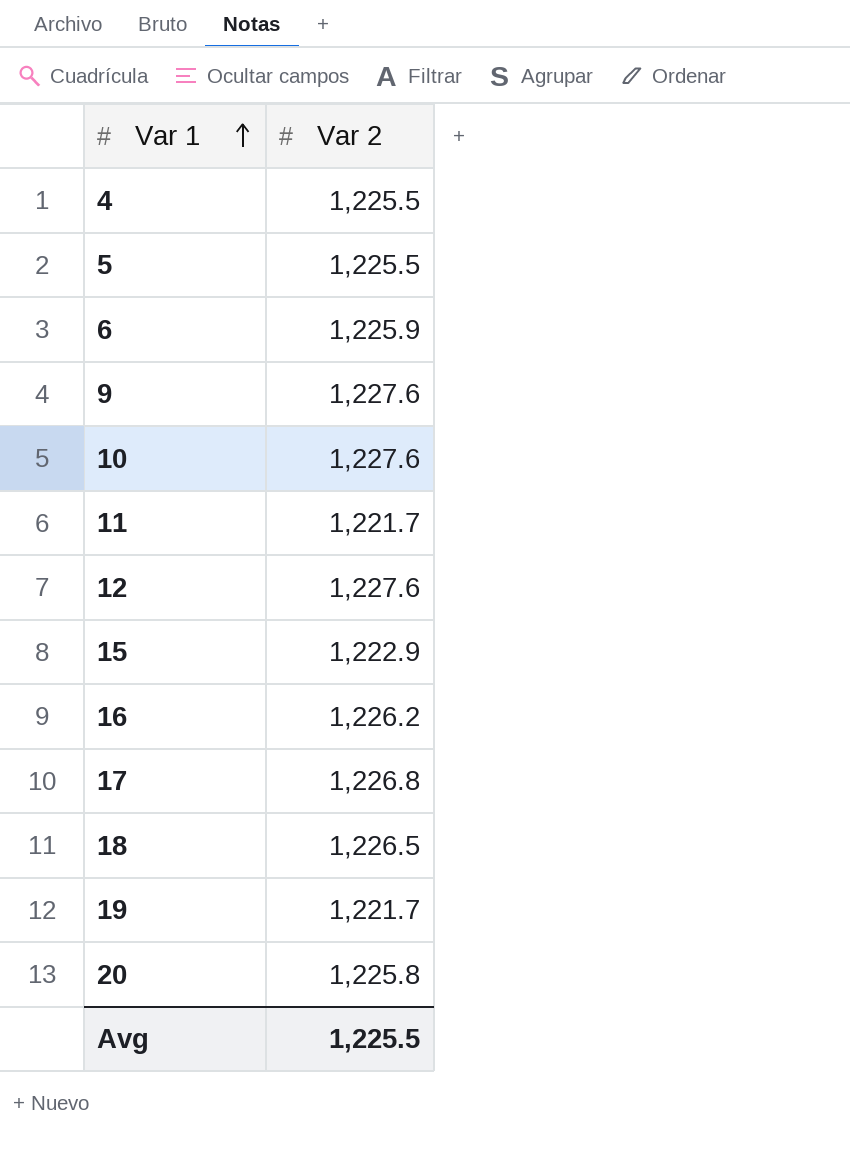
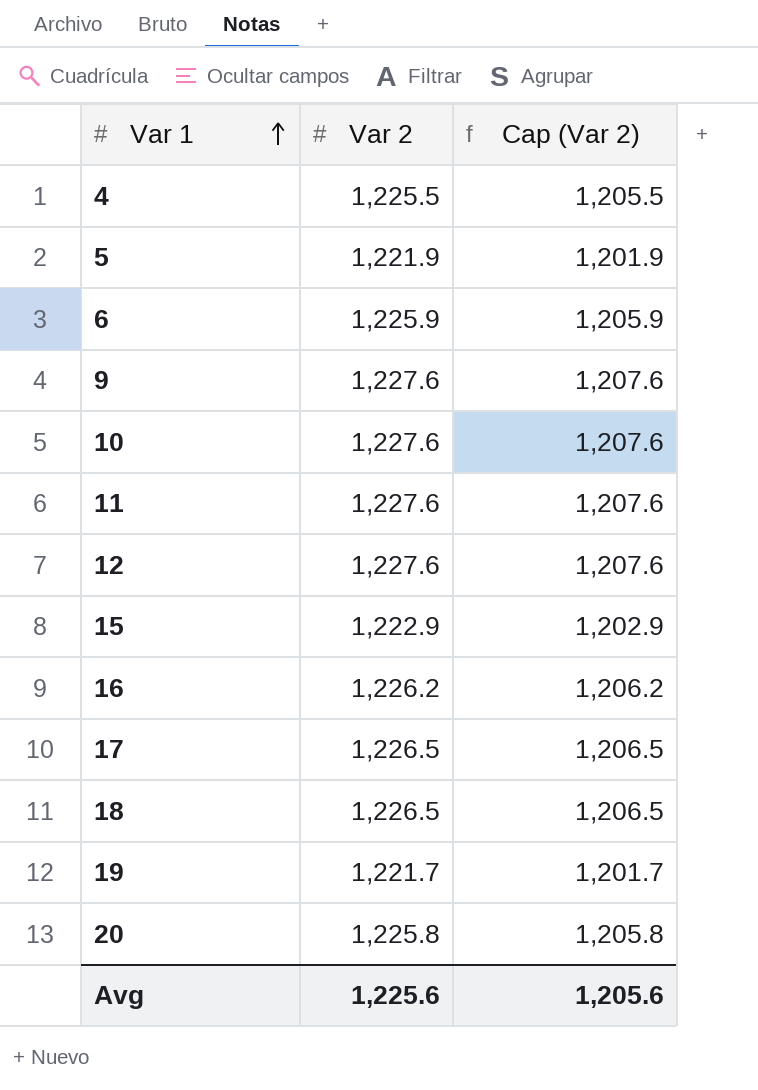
column Cap (Var 2) | formula: none -> [Var 2] - 20
5 | Var 2: 1,225.5 -> 1,221.9
11 | Var 2: 1,221.7 -> 1,227.6
17 | Var 2: 1,226.8 -> 1,226.5
Avg | Var 2: 1,225.5 -> 1,225.6

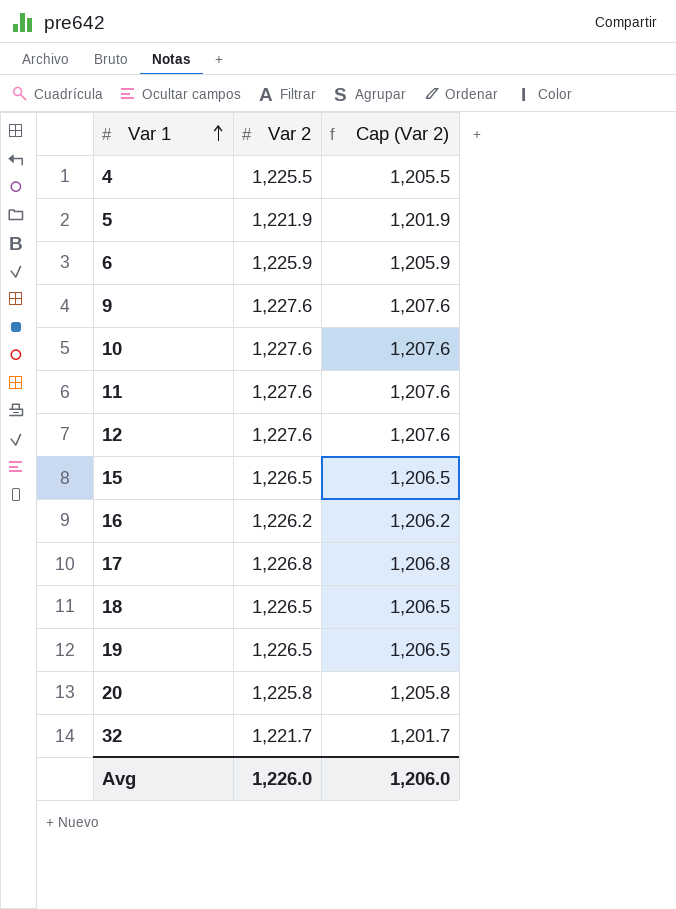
15 | Var 2: 1,222.9 -> 1,226.5
15 | Cap (Var 2): 1,202.9 -> 1,206.5
17 | Var 2: 1,226.5 -> 1,226.8
17 | Cap (Var 2): 1,206.5 -> 1,206.8
19 | Var 2: 1,221.7 -> 1,226.5
19 | Cap (Var 2): 1,201.7 -> 1,206.5
row 32: none -> 1,221.7 | 1,201.7
Avg | Var 2: 1,225.6 -> 1,226.0
Avg | Cap (Var 2): 1,205.6 -> 1,206.0

